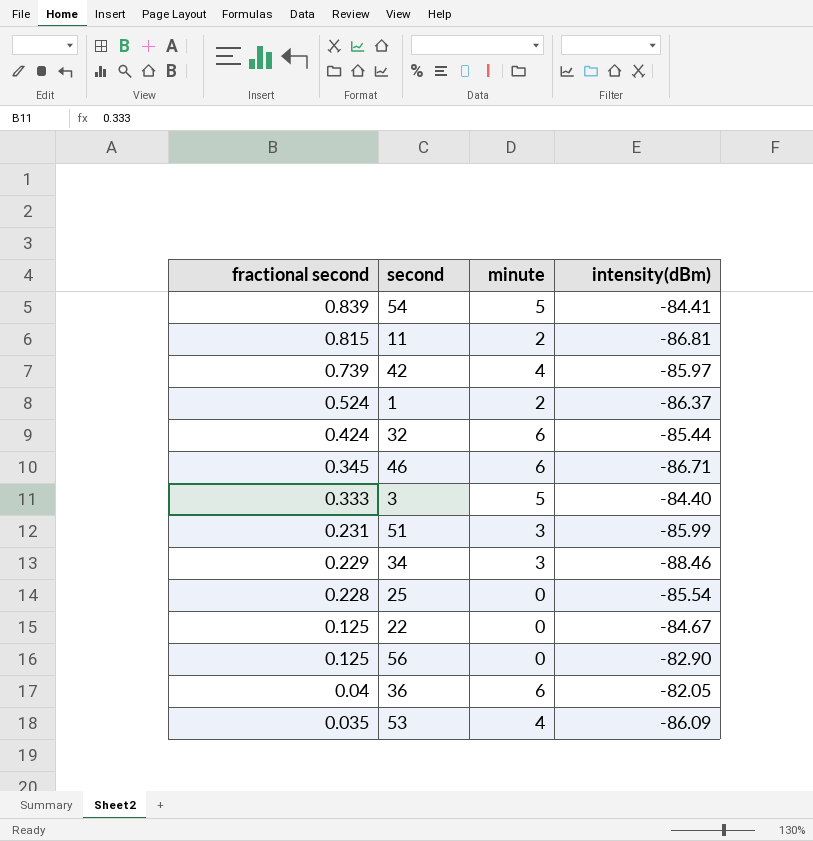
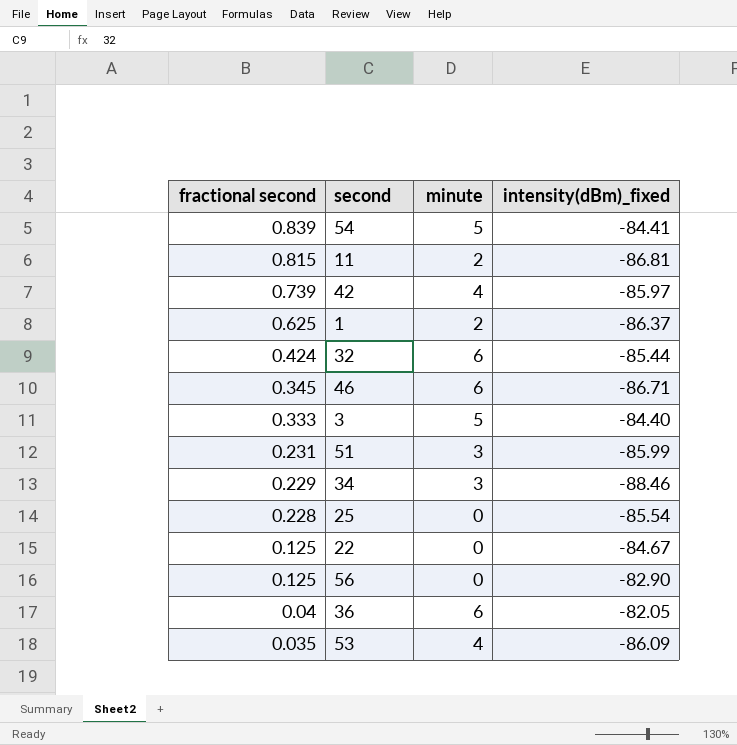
column name: intensity(dBm) -> intensity(dBm)_fixed
1 | fractional second: 0.524 -> 0.625

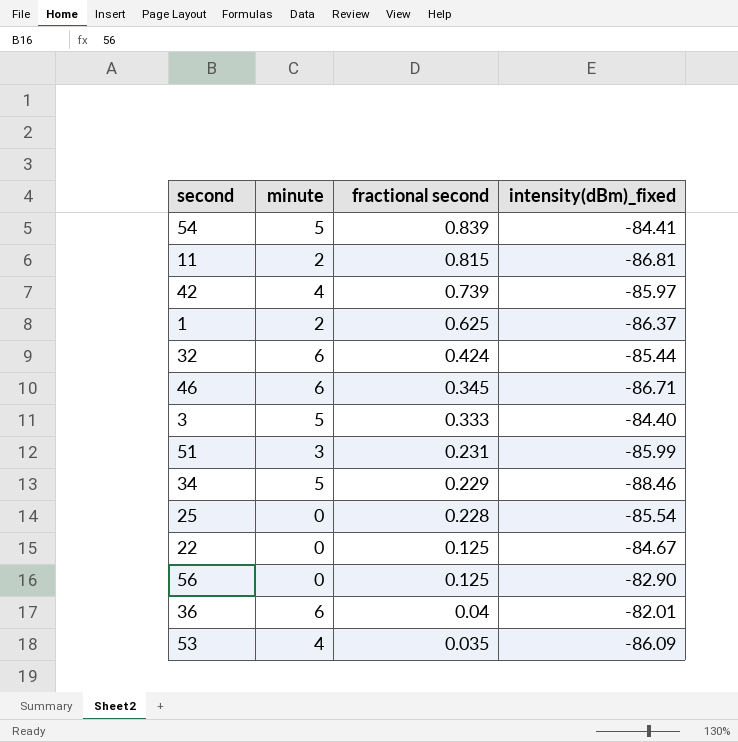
column fractional second | position: 1 -> 3
34 | minute: 3 -> 5
36 | intensity(dBm)_fixed: -82.05 -> -82.01

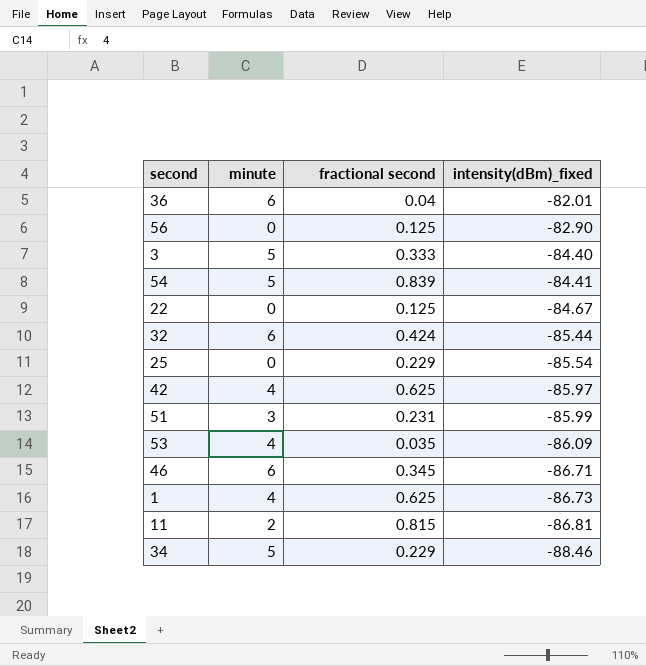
row order: fractional second descending -> intensity(dBm)_fixed descending
25 | fractional second: 0.228 -> 0.229
42 | fractional second: 0.739 -> 0.625
1 | minute: 2 -> 4
1 | intensity(dBm)_fixed: -86.37 -> -86.73

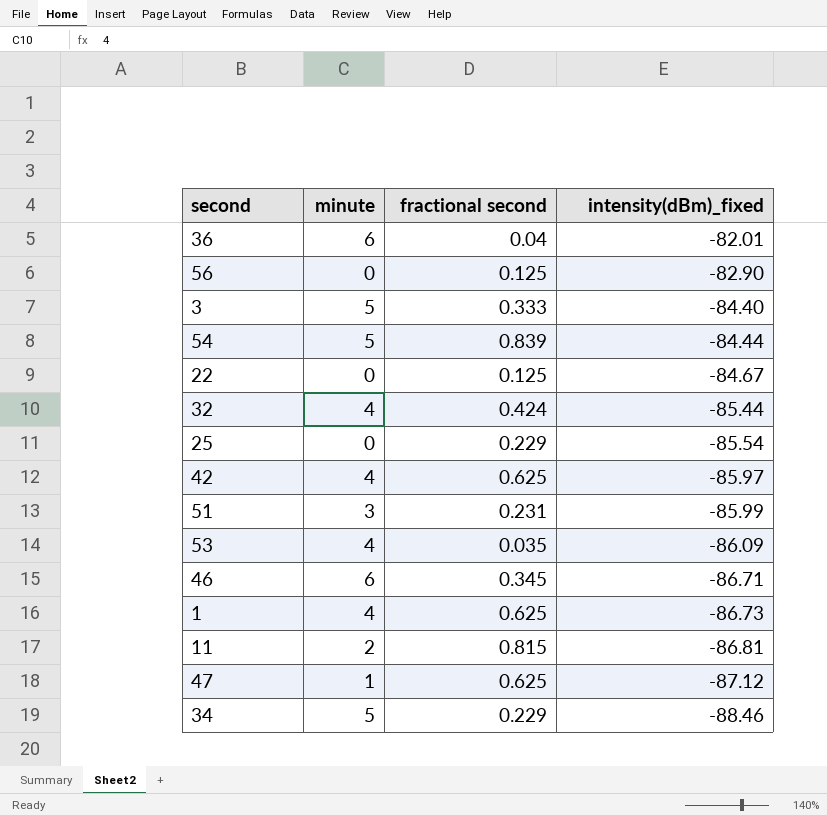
54 | intensity(dBm)_fixed: -84.41 -> -84.44
32 | minute: 6 -> 4
row 47: none -> 1 | 0.625 | -87.12

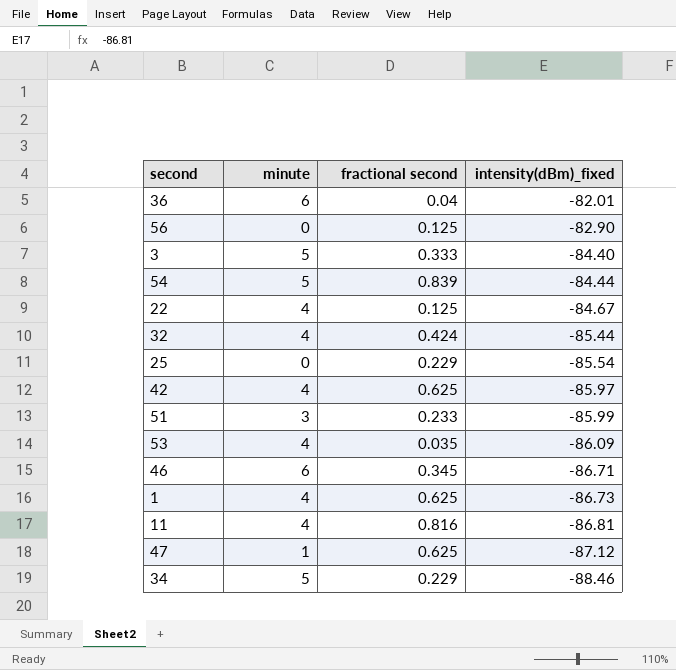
22 | minute: 0 -> 4
51 | fractional second: 0.231 -> 0.233
11 | minute: 2 -> 4
11 | fractional second: 0.815 -> 0.816

